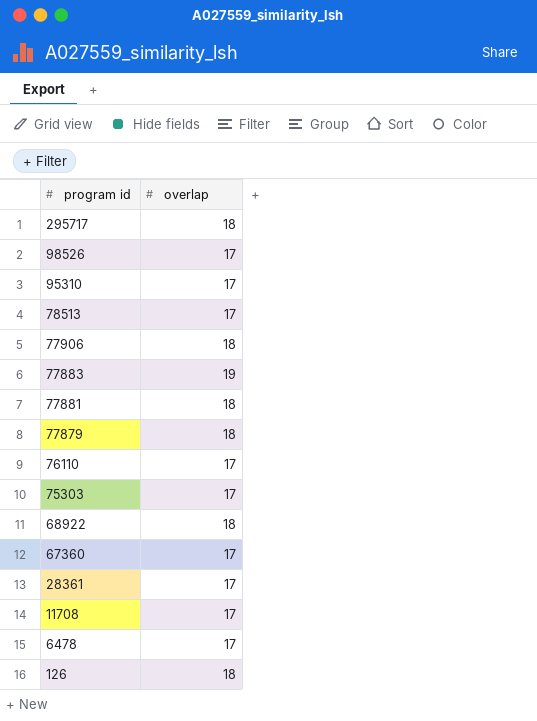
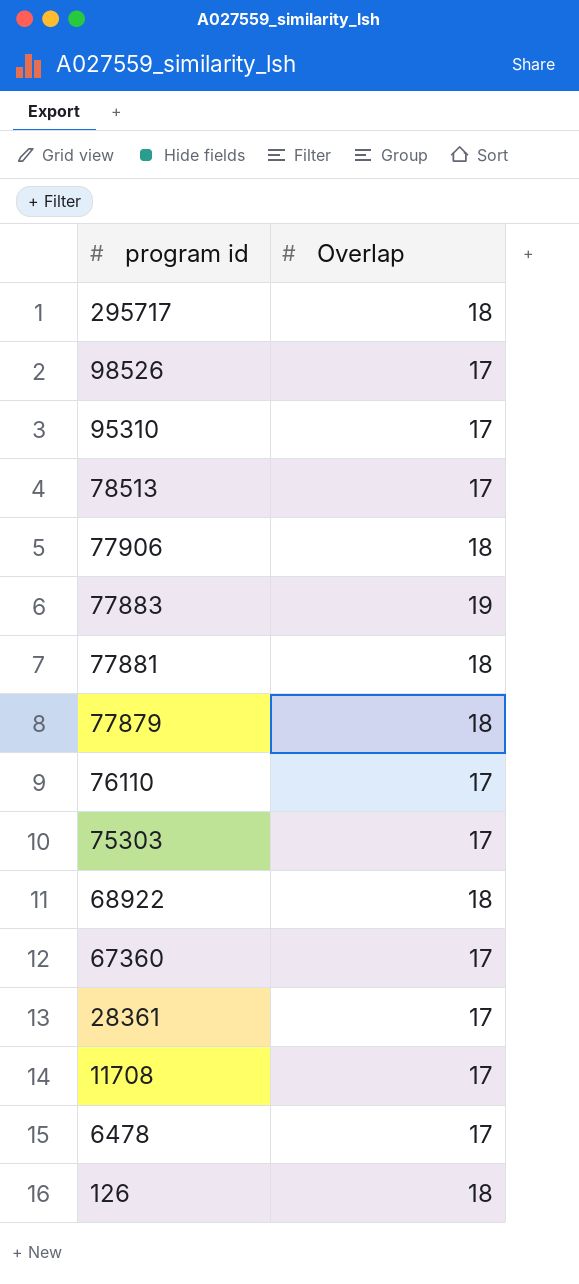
column name: overlap -> Overlap

